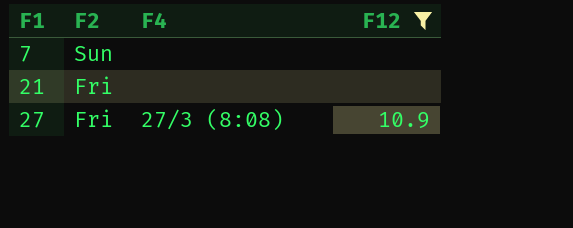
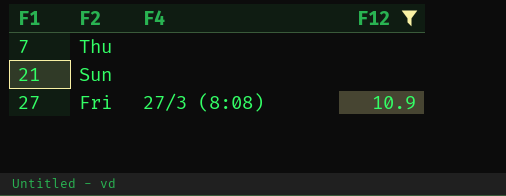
7 | F2: Sun -> Thu
21 | F2: Fri -> Sun

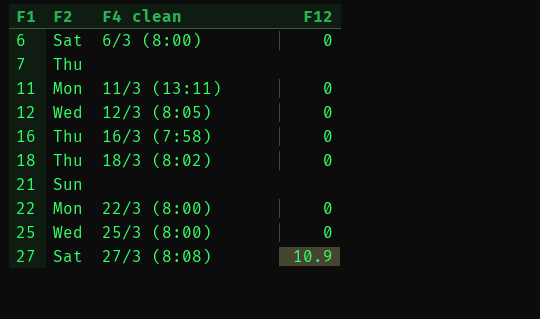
filter: F12 != 0 -> none
column name: F4 -> F4 clean
27 | F2: Fri -> Sat

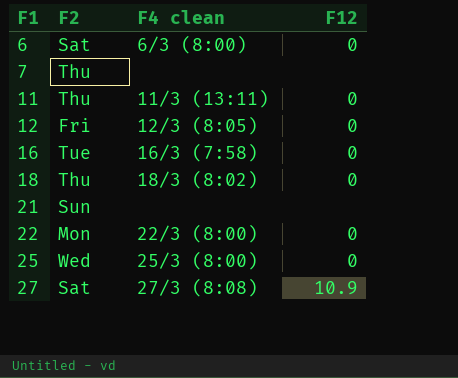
11 | F2: Mon -> Thu
12 | F2: Wed -> Fri
16 | F2: Thu -> Tue

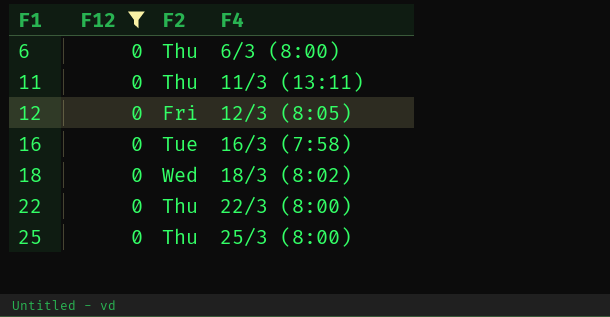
filter: none -> F12 = 0
column F12 | position: 4 -> 2
column name: F4 clean -> F4
6 | F2: Sat -> Thu
18 | F2: Thu -> Wed
22 | F2: Mon -> Thu
25 | F2: Wed -> Thu

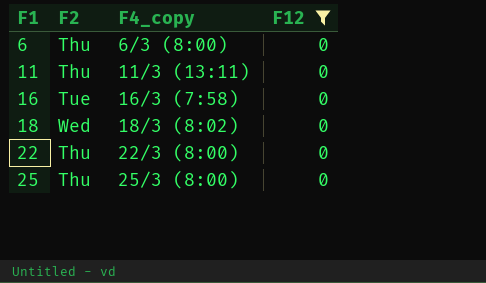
column name: F4 -> F4_copy
column F12 | position: 2 -> 4
row 12: 0 | Fri | 12/3 (8:05) -> none

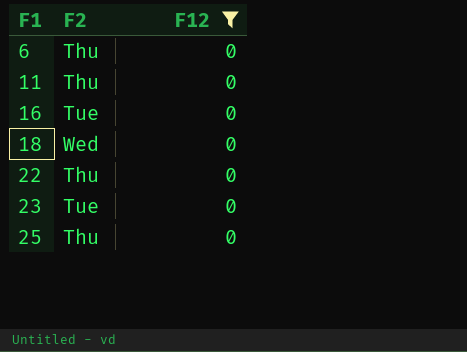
column F4_copy | position: 3 -> none
row 23: none -> Tue | 0

